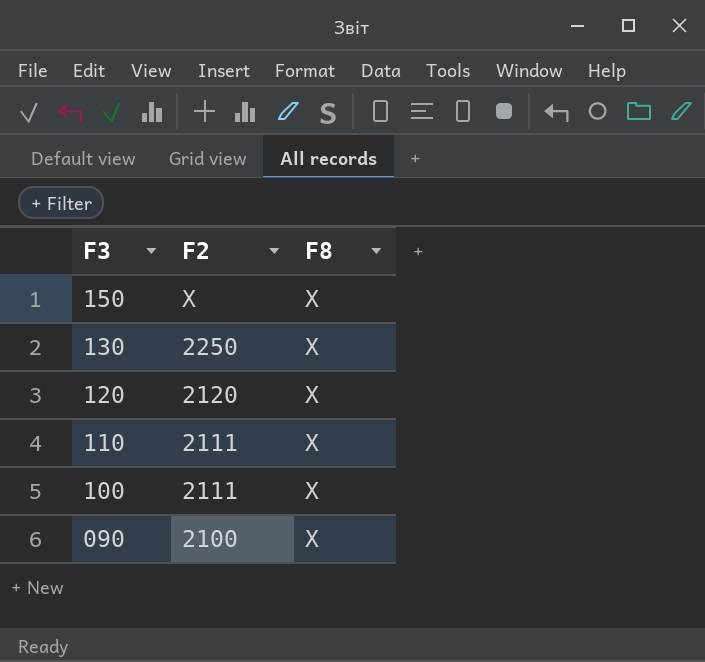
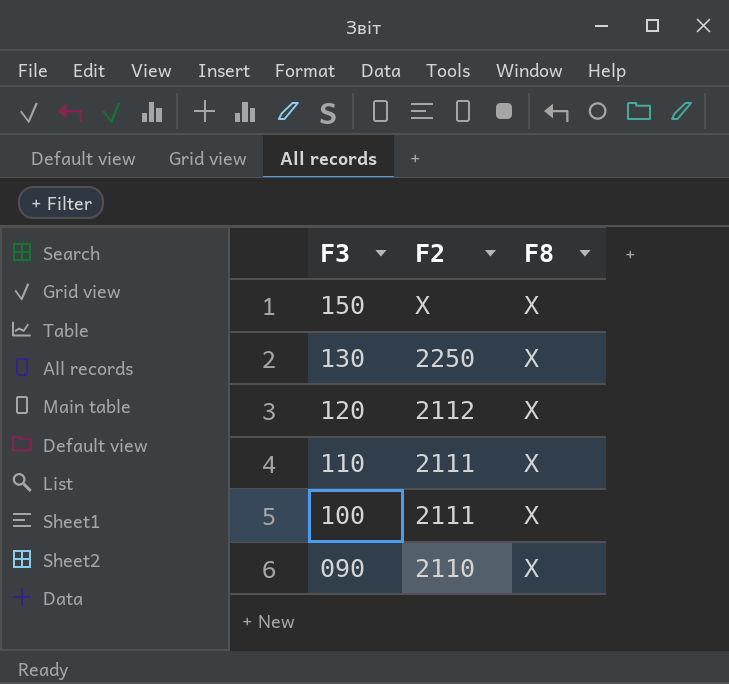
120 | F2: 2120 -> 2112
090 | F2: 2100 -> 2110

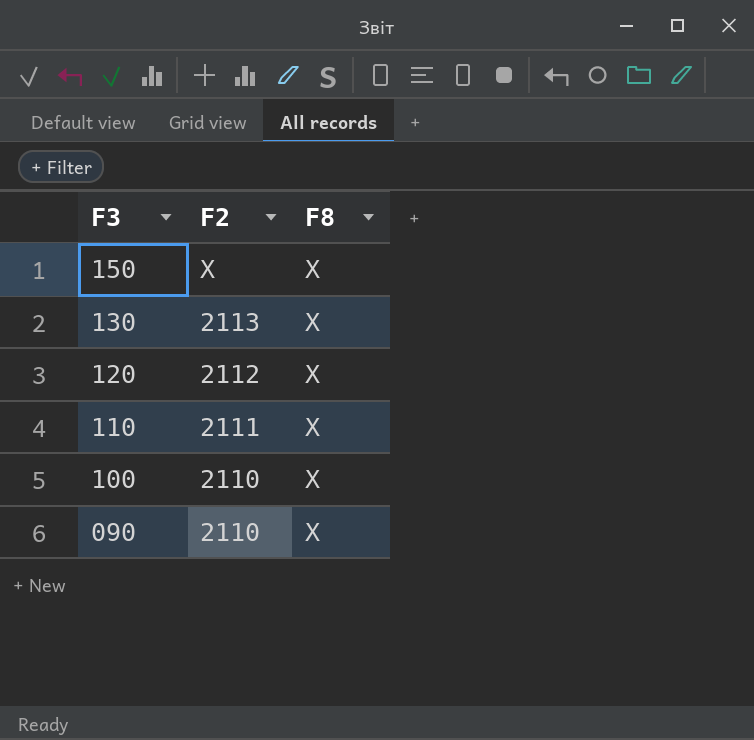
130 | F2: 2250 -> 2113
100 | F2: 2111 -> 2110

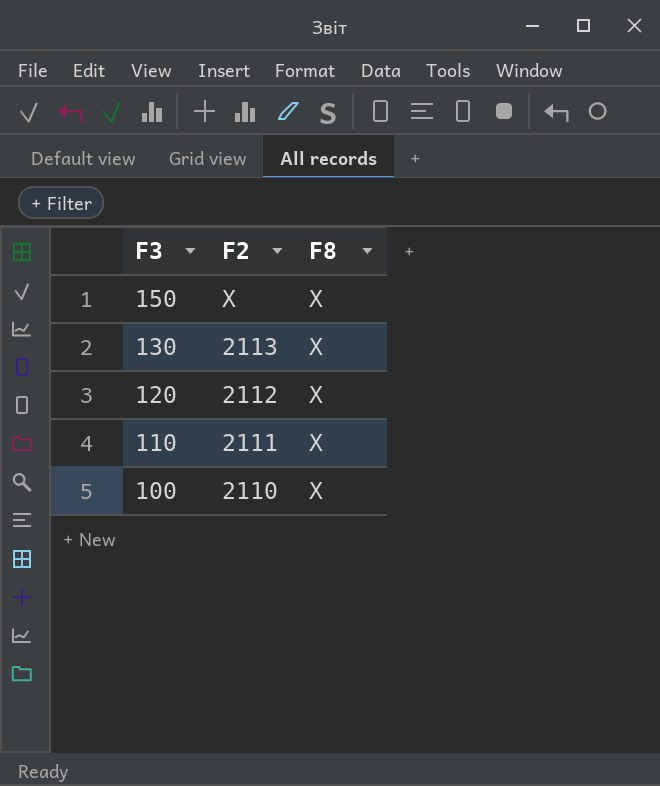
row 090: 2110 | X -> none

